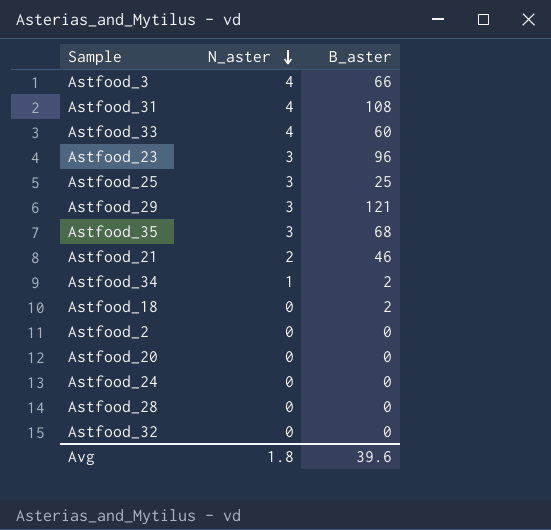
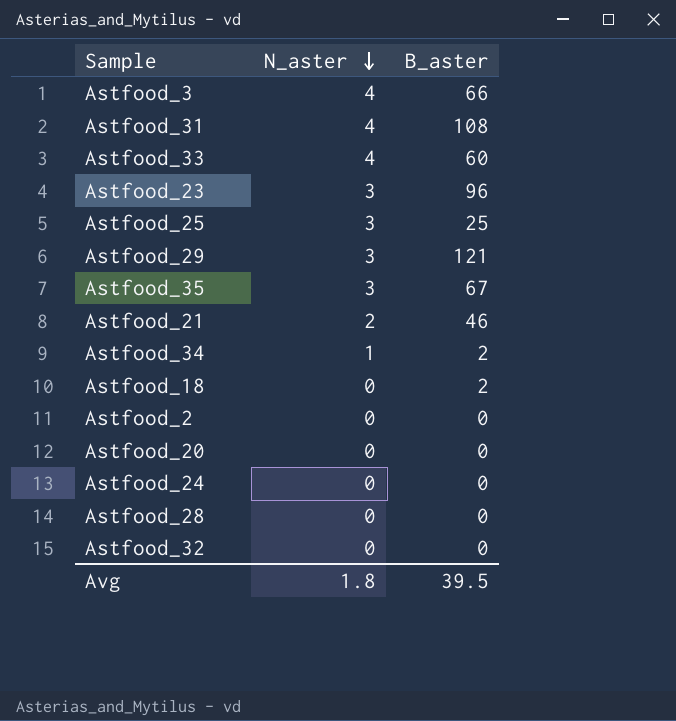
Astfood_35 | B_aster: 68 -> 67
Avg | B_aster: 39.6 -> 39.5

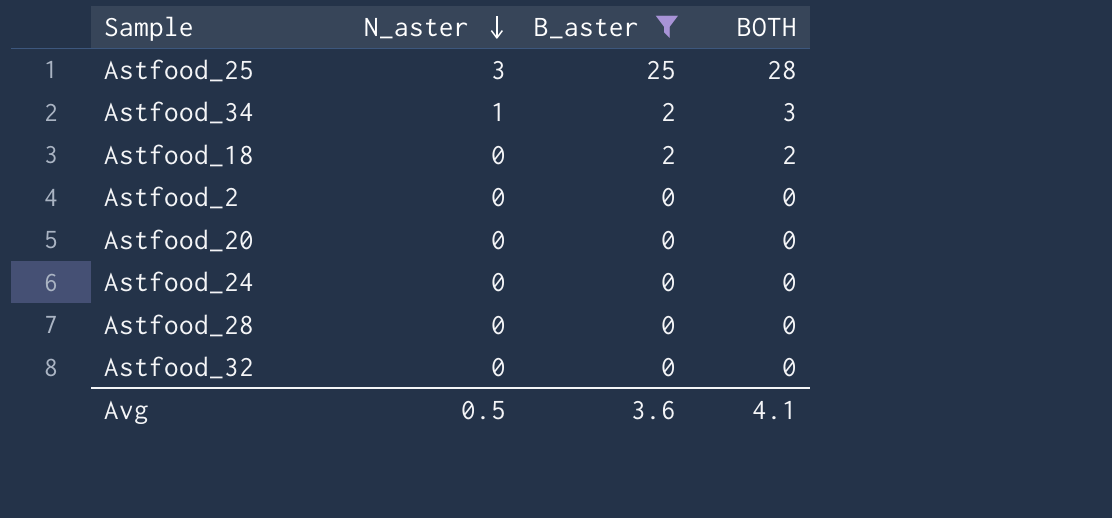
filter: none -> B_aster <= 25
column BOTH | formula: none -> [N_aster] + [B_aster]
Avg | N_aster: 1.8 -> 0.5
Avg | B_aster: 39.5 -> 3.6

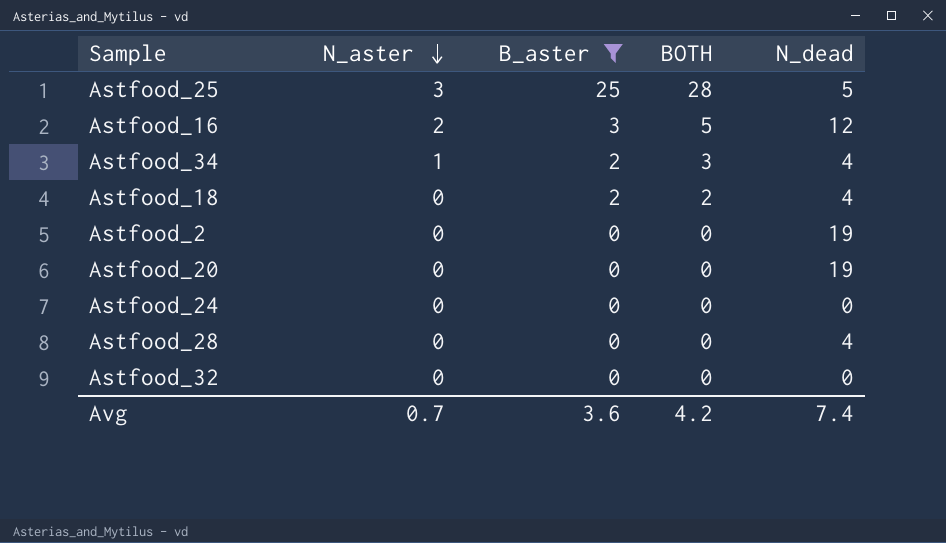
column N_dead | position: none -> 5
row Astfood_16: none -> 2 | 3 | 5 | 12
Avg | N_aster: 0.5 -> 0.7
Avg | BOTH: 4.1 -> 4.2

